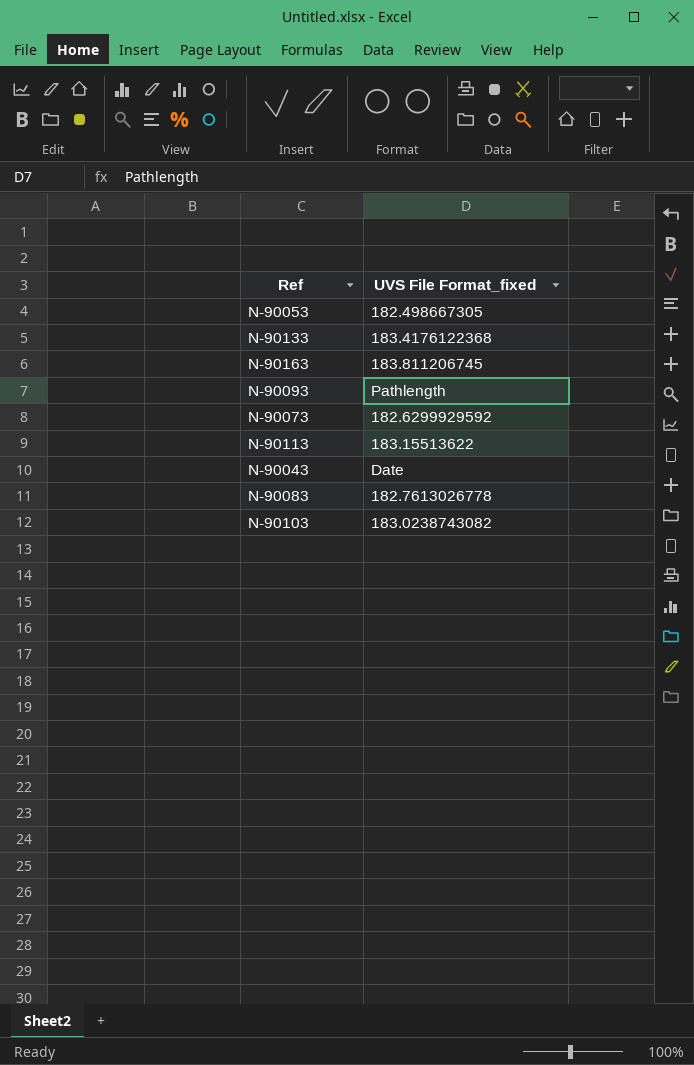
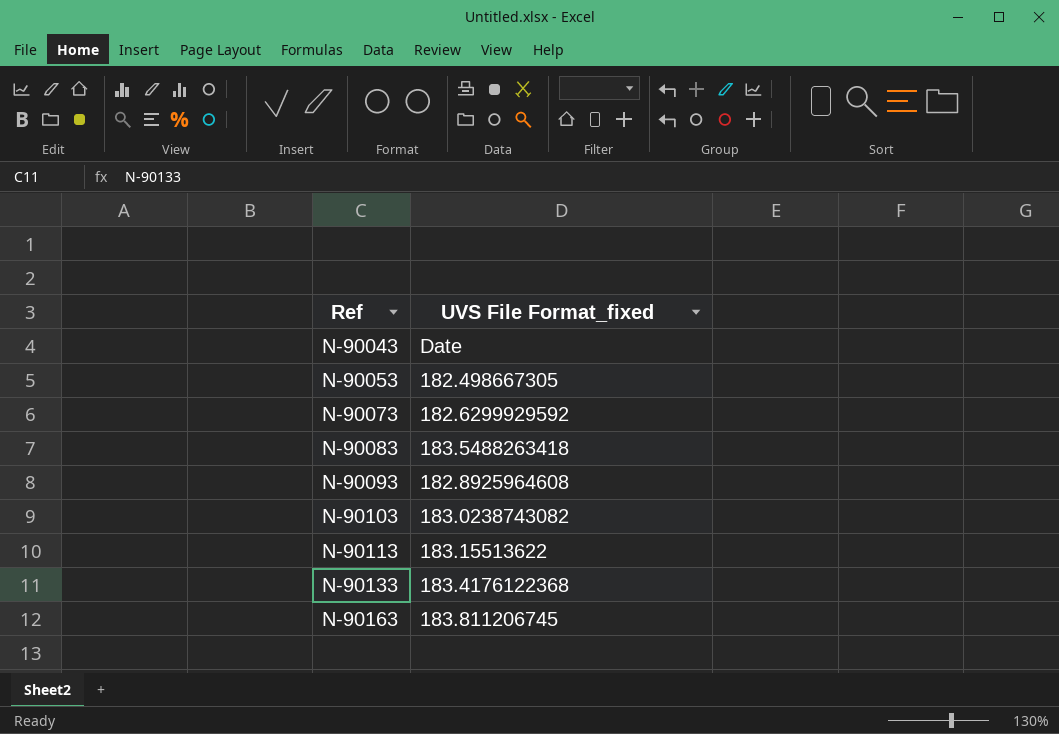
row order: none -> Ref ascending
N-90083 | UVS File Format_fixed: 182.7613026778 -> 183.5488263418
N-90093 | UVS File Format_fixed: Pathlength -> 182.8925964608

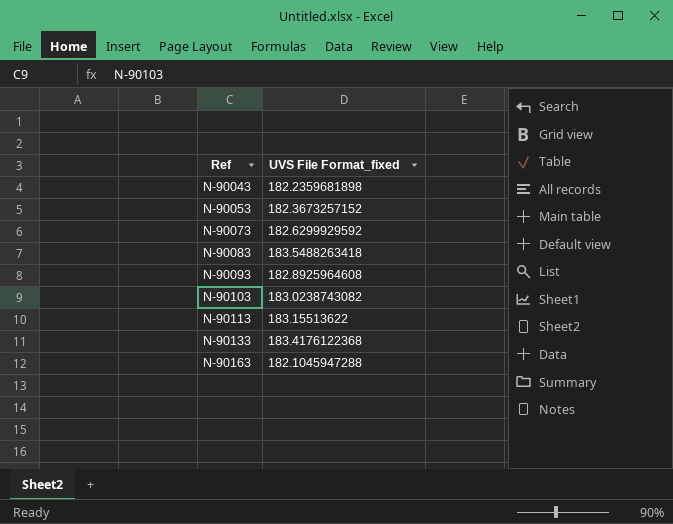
N-90043 | UVS File Format_fixed: Date -> 182.2359681898
N-90053 | UVS File Format_fixed: 182.498667305 -> 182.3673257152
N-90163 | UVS File Format_fixed: 183.811206745 -> 182.1045947288

